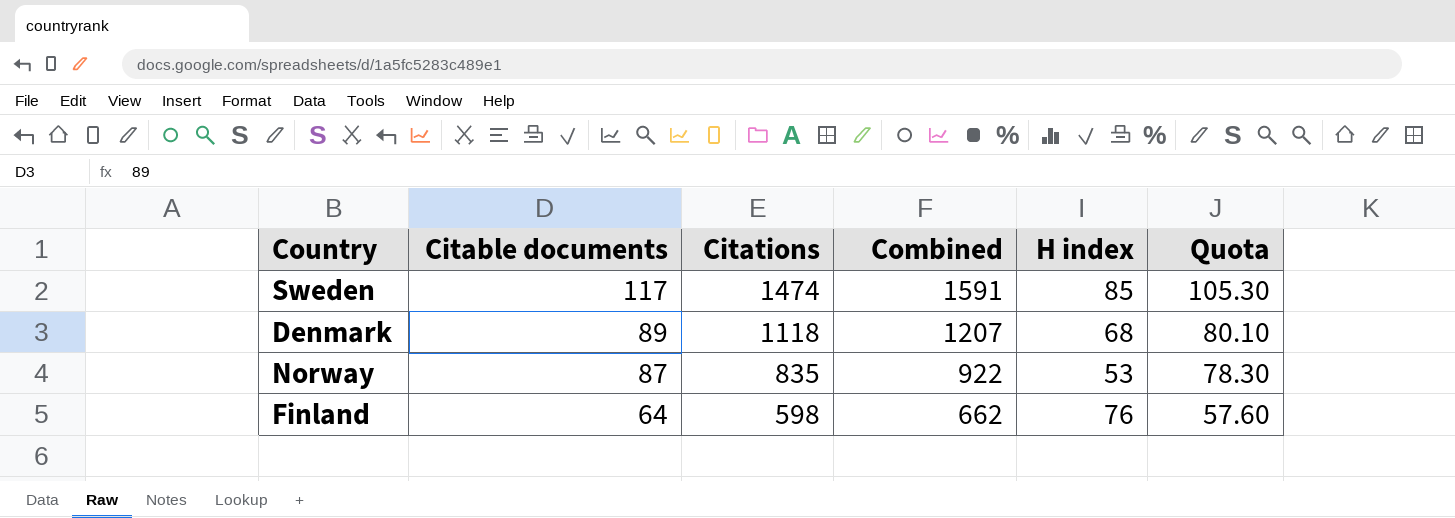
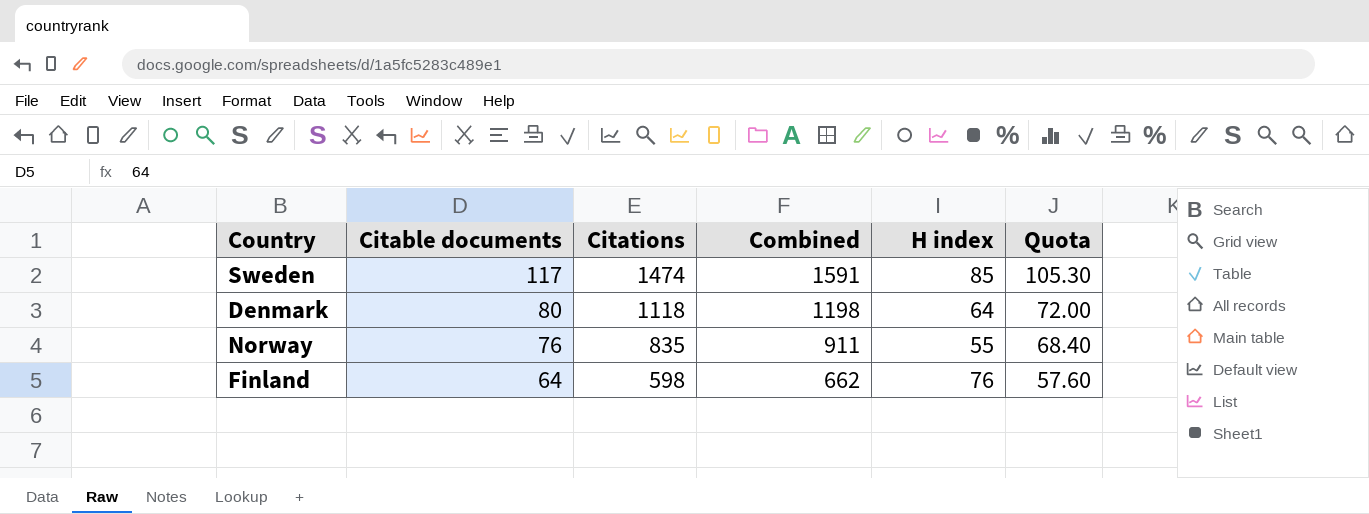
Denmark | Citable documents: 89 -> 80
Denmark | Combined: 1207 -> 1198
Denmark | H index: 68 -> 64
Denmark | Quota: 80.10 -> 72.00
Norway | Citable documents: 87 -> 76
Norway | Combined: 922 -> 911
Norway | H index: 53 -> 55
Norway | Quota: 78.30 -> 68.40

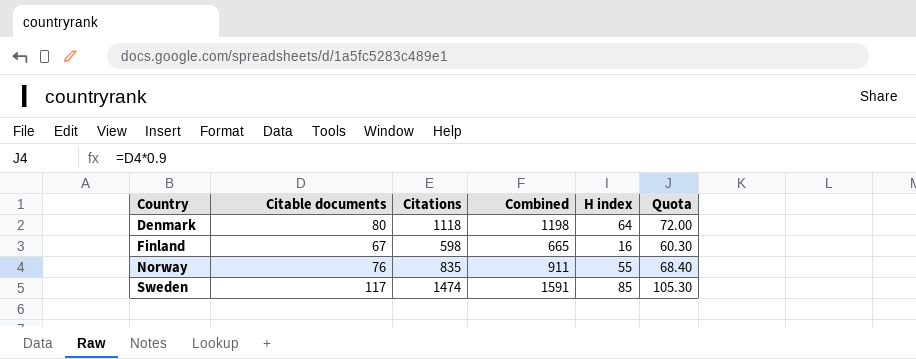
row order: Citable documents descending -> Country ascending
Finland | Citable documents: 64 -> 67
Finland | Combined: 662 -> 665
Finland | H index: 76 -> 16
Finland | Quota: 57.60 -> 60.30

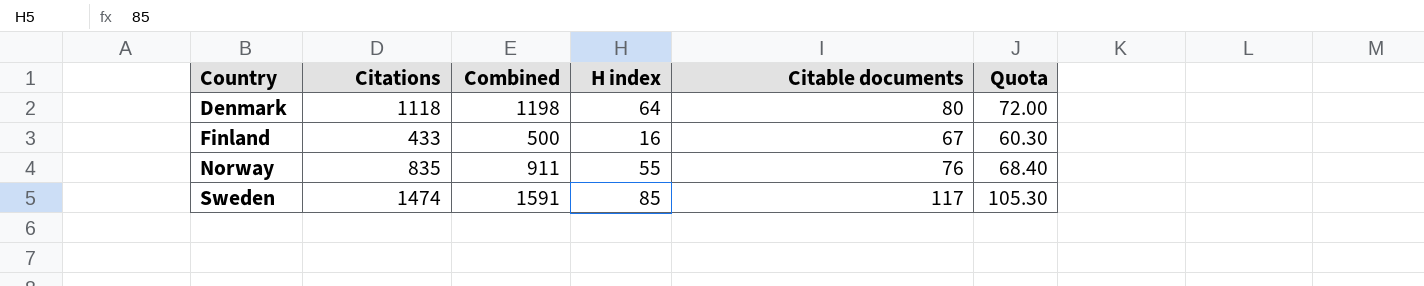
column Citable documents | position: 2 -> 5
Finland | Citations: 598 -> 433
Finland | Combined: 665 -> 500

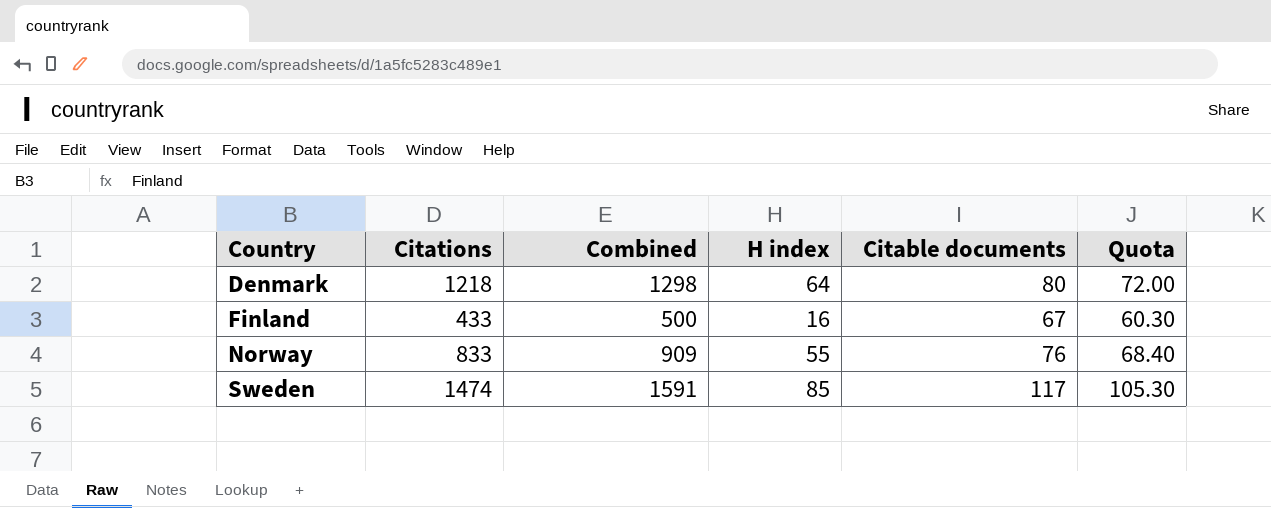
Denmark | Citations: 1118 -> 1218
Denmark | Combined: 1198 -> 1298
Norway | Citations: 835 -> 833
Norway | Combined: 911 -> 909

